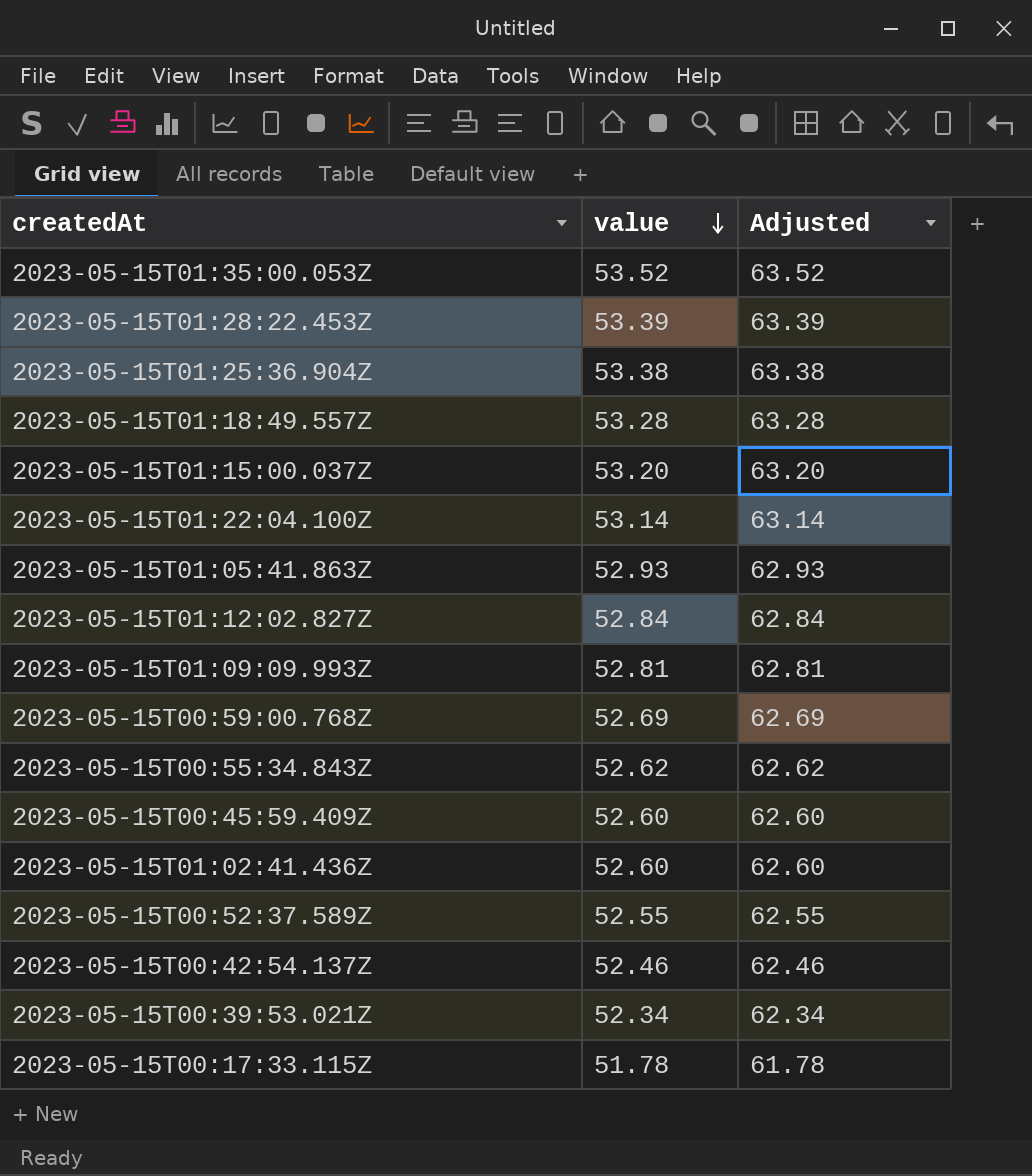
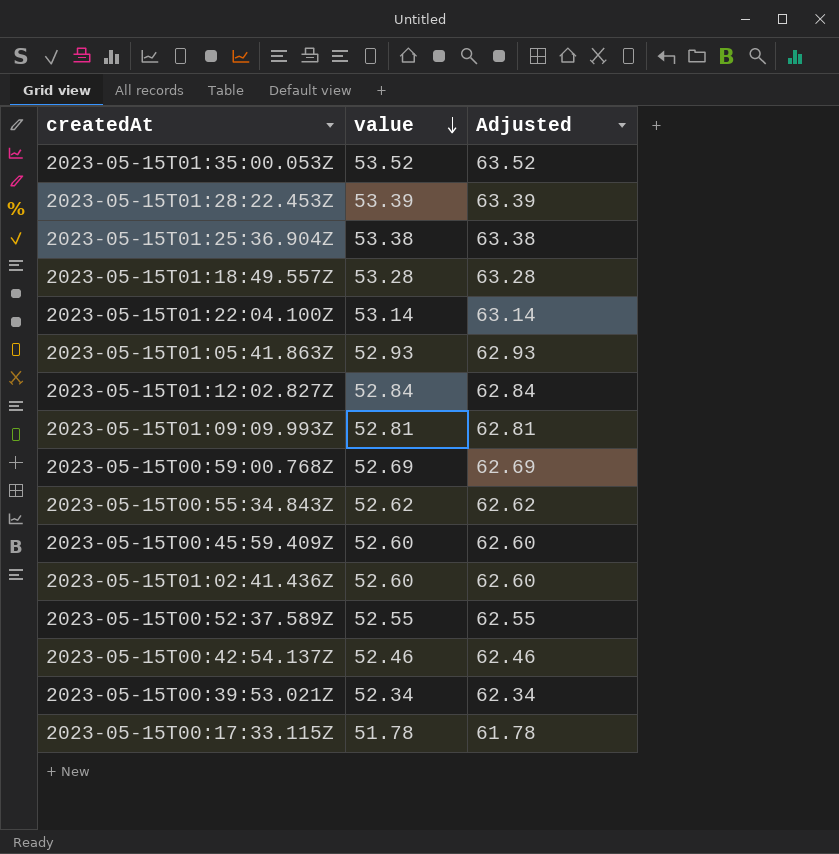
row 2023-05-15T01:15:00.037Z: 53.20 | 63.20 -> none

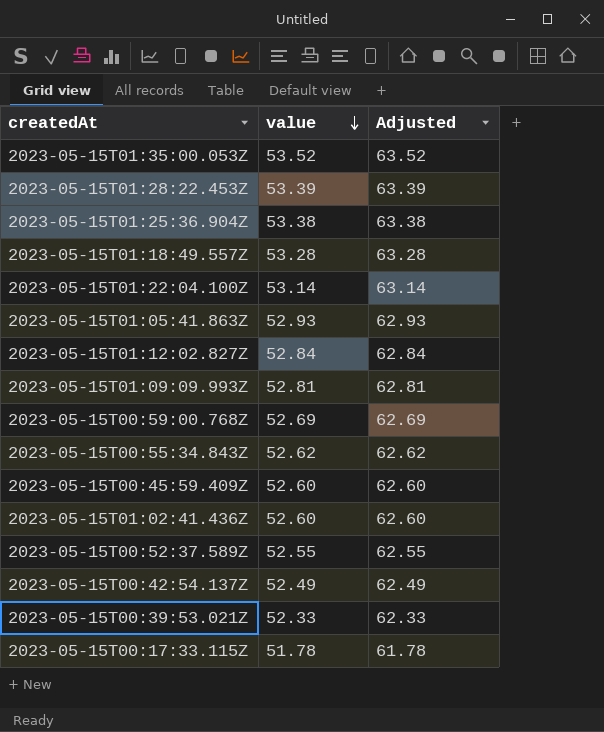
2023-05-15T00:42:54.137Z | value: 52.46 -> 52.49
2023-05-15T00:42:54.137Z | Adjusted: 62.46 -> 62.49
2023-05-15T00:39:53.021Z | value: 52.34 -> 52.33
2023-05-15T00:39:53.021Z | Adjusted: 62.34 -> 62.33

